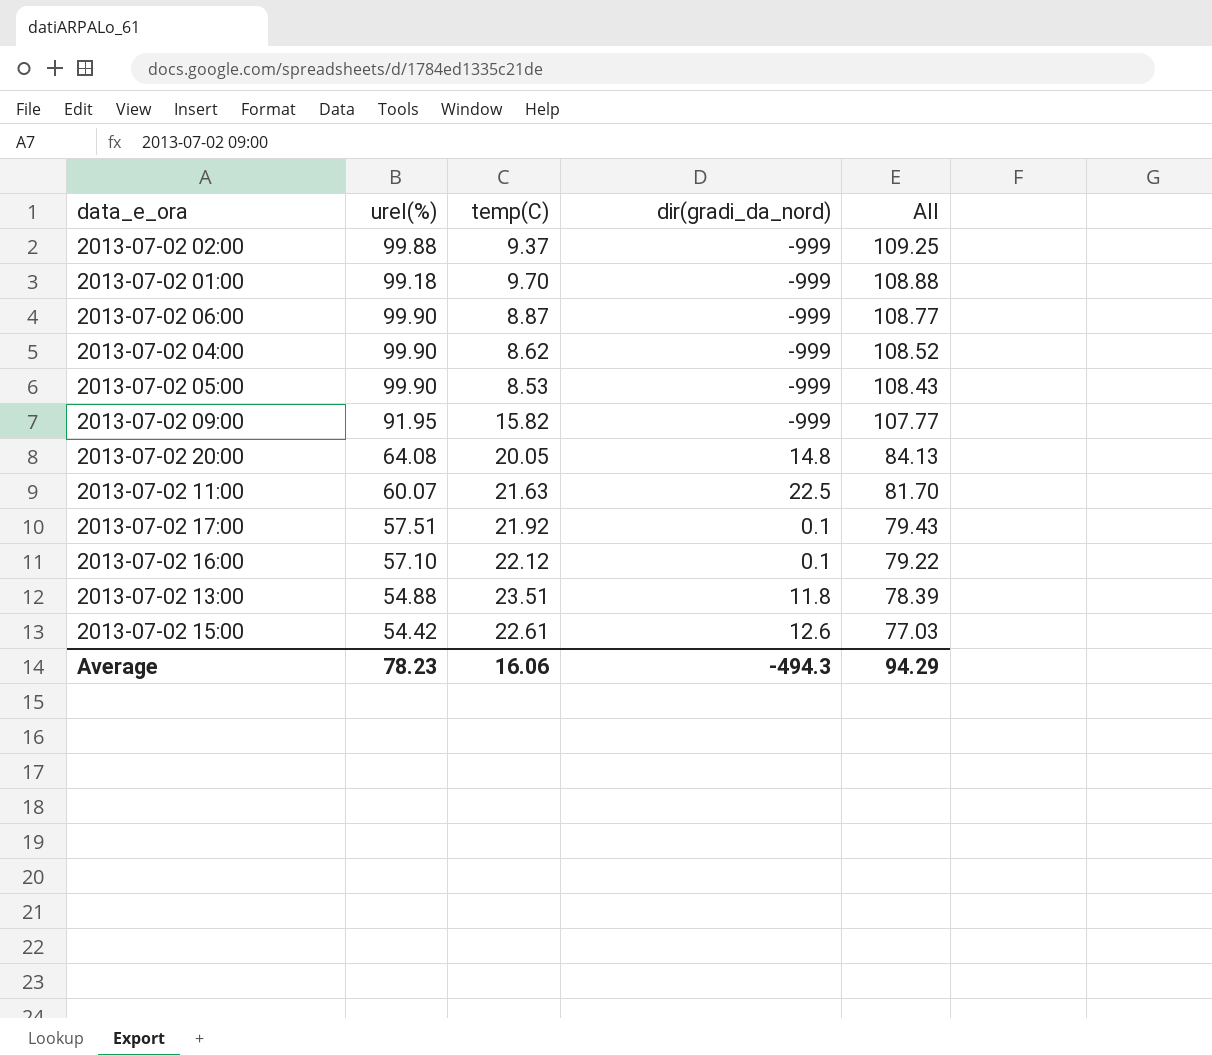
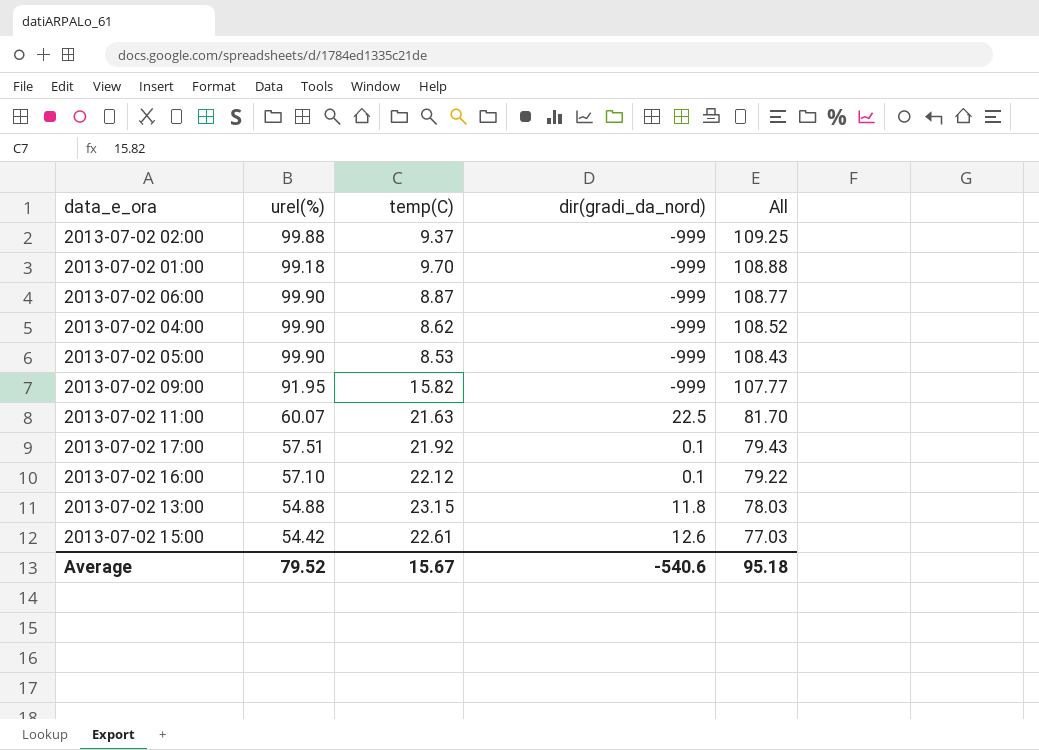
row 2013-07-02 20:00: 64.08 | 20.05 | 14.8 | 84.13 -> none
2013-07-02 13:00 | temp(C): 23.51 -> 23.15
2013-07-02 13:00 | All: 78.39 -> 78.03
Average | urel(%): 78.23 -> 79.52
Average | temp(C): 16.06 -> 15.67
Average | dir(gradi_da_nord): -494.3 -> -540.6
Average | All: 94.29 -> 95.18

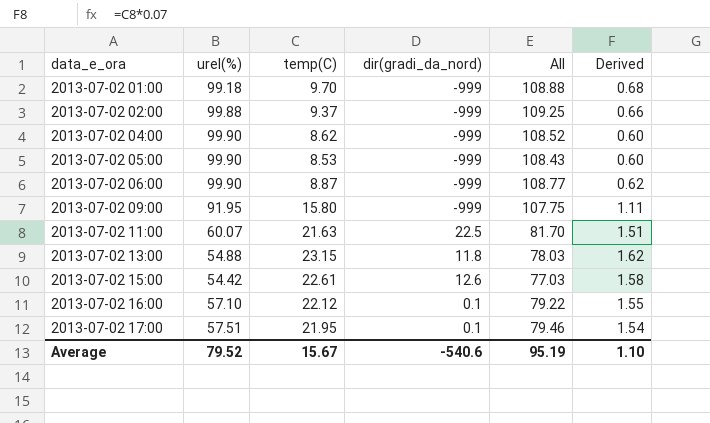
row order: All descending -> data_e_ora ascending
column Derived | formula: none -> [temp(C)] * 0.07
2013-07-02 09:00 | temp(C): 15.82 -> 15.80
2013-07-02 09:00 | All: 107.77 -> 107.75
2013-07-02 17:00 | temp(C): 21.92 -> 21.95
2013-07-02 17:00 | All: 79.43 -> 79.46
Average | All: 95.18 -> 95.19

